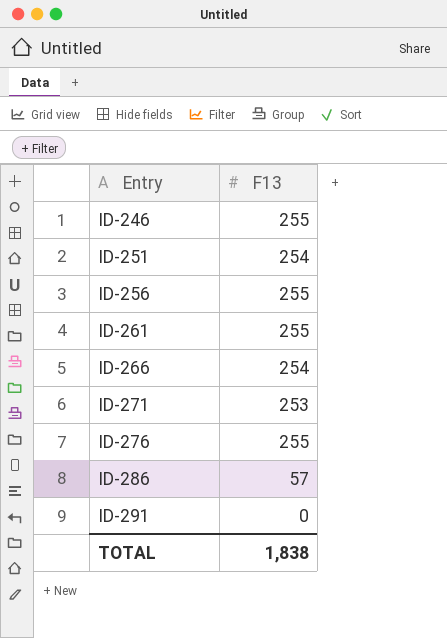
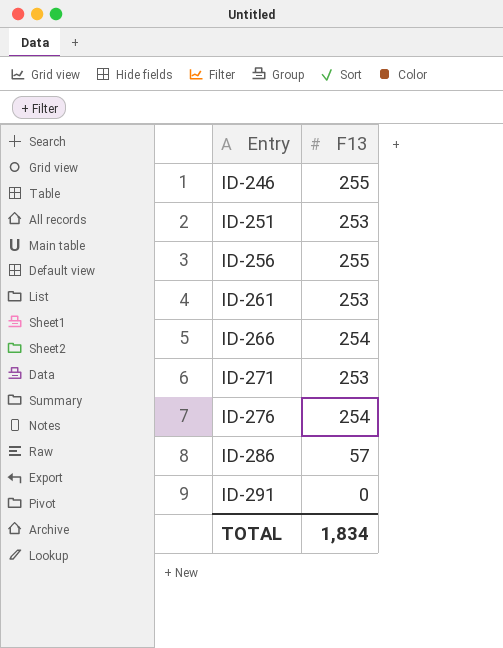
ID-251 | F13: 254 -> 253
ID-261 | F13: 255 -> 253
ID-276 | F13: 255 -> 254
TOTAL | F13: 1,838 -> 1,834

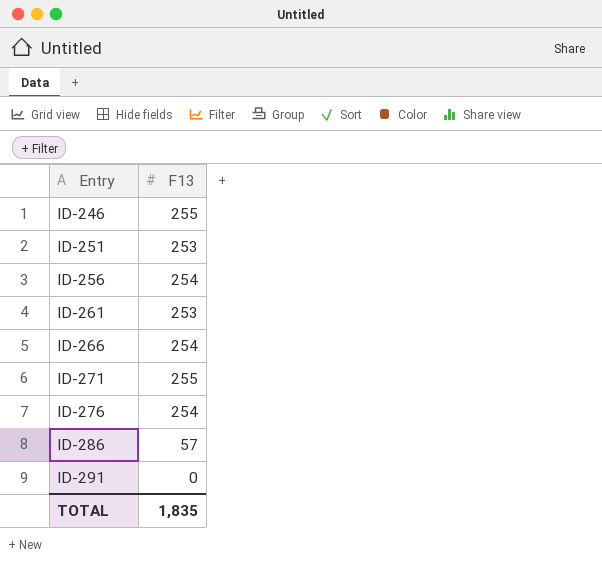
ID-256 | F13: 255 -> 254
ID-271 | F13: 253 -> 255
TOTAL | F13: 1,834 -> 1,835

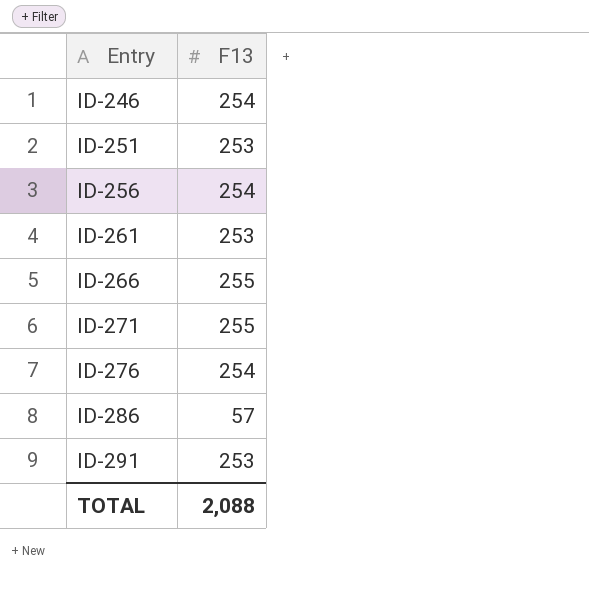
ID-246 | F13: 255 -> 254
ID-266 | F13: 254 -> 255
ID-291 | F13: 0 -> 253
TOTAL | F13: 1,835 -> 2,088

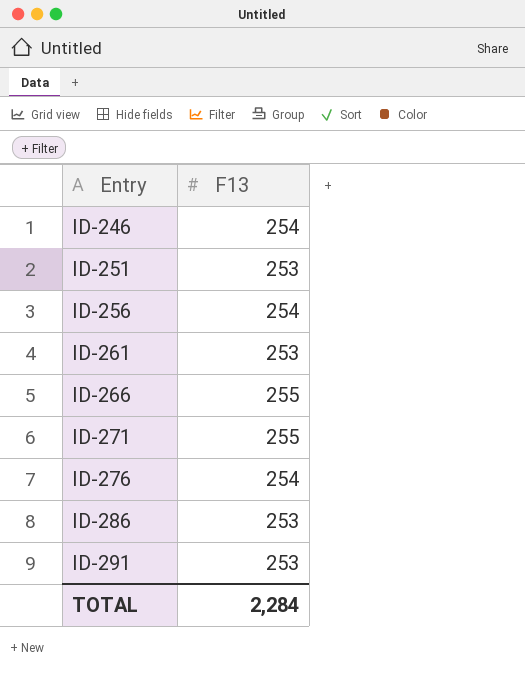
ID-286 | F13: 57 -> 253
TOTAL | F13: 2,088 -> 2,284

